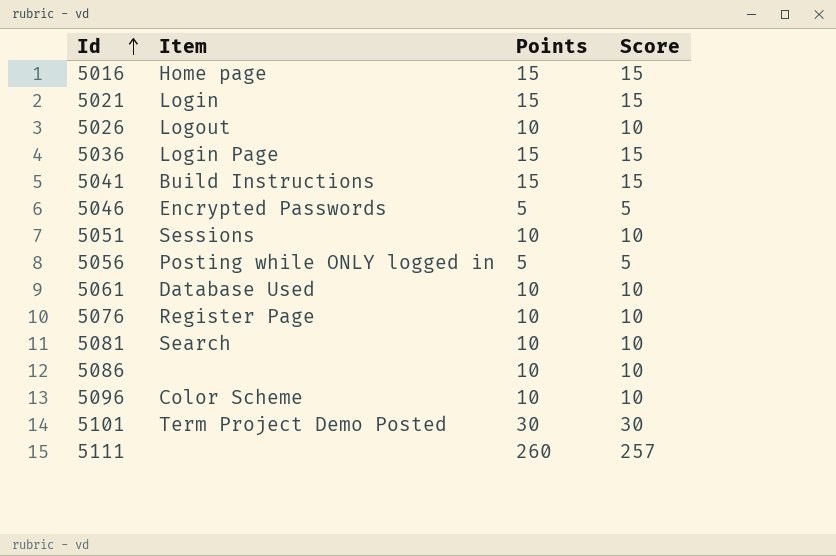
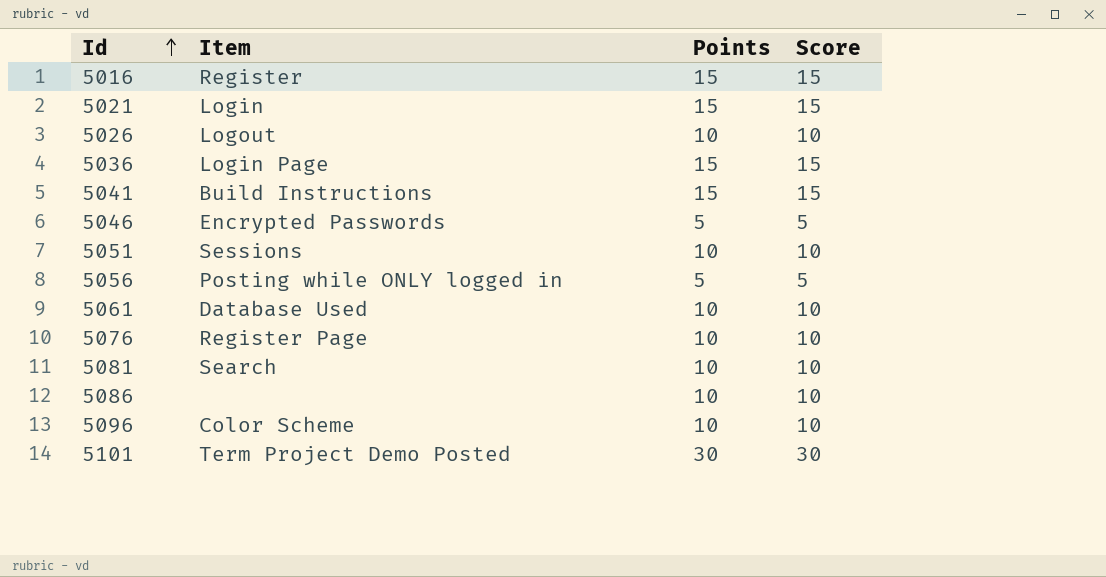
row 5111: none | 260 | 257 -> none
5016 | Item: Home page -> Register

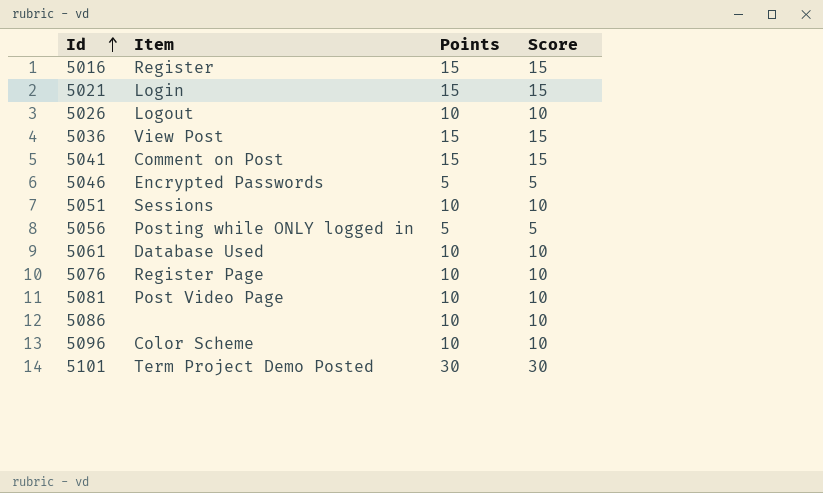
5036 | Item: Login Page -> View Post
5041 | Item: Build Instructions -> Comment on Post
5081 | Item: Search -> Post Video Page

